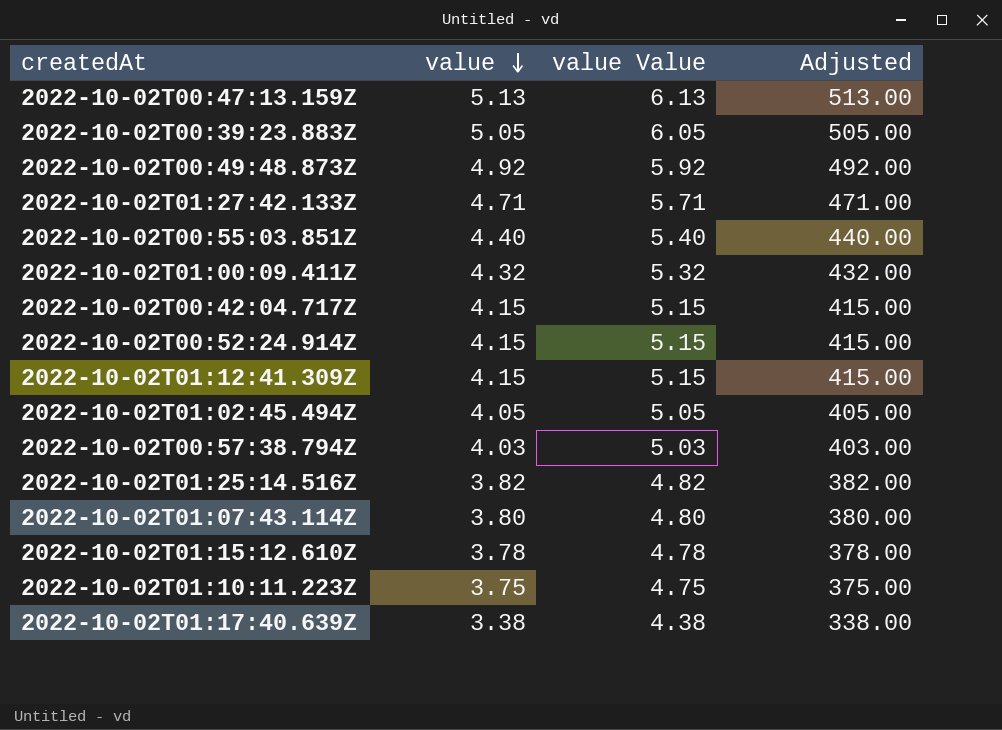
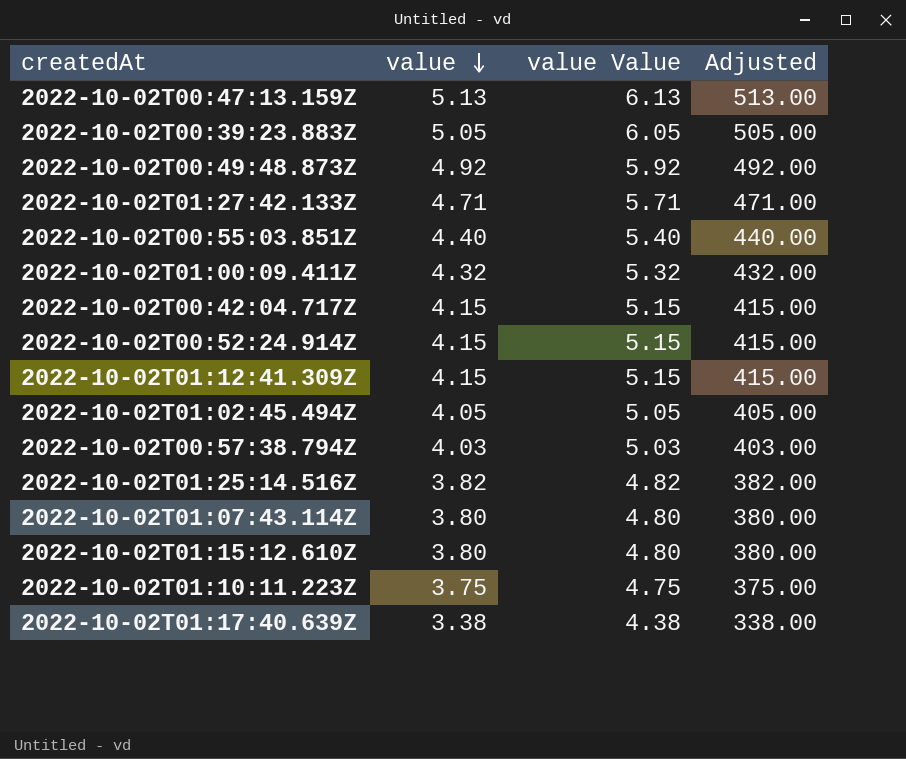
2022-10-02T01:15:12.610Z | value: 3.78 -> 3.80
2022-10-02T01:15:12.610Z | value Value: 4.78 -> 4.80
2022-10-02T01:15:12.610Z | Adjusted: 378.00 -> 380.00

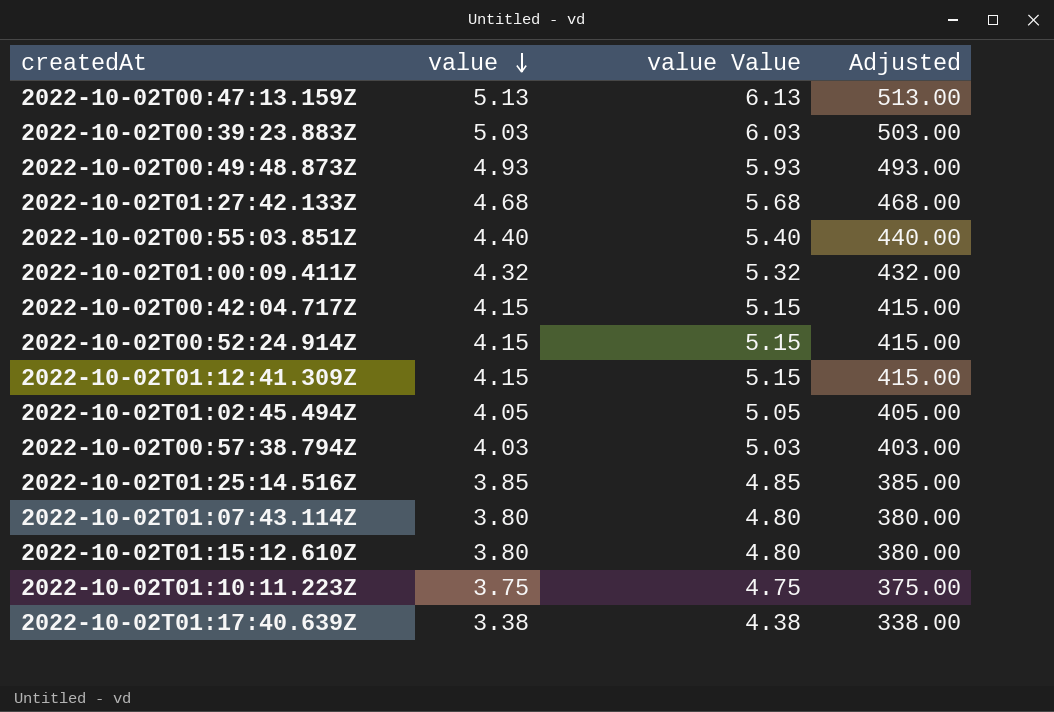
2022-10-02T00:39:23.883Z | value: 5.05 -> 5.03
2022-10-02T00:39:23.883Z | value Value: 6.05 -> 6.03
2022-10-02T00:39:23.883Z | Adjusted: 505.00 -> 503.00
2022-10-02T00:49:48.873Z | value: 4.92 -> 4.93
2022-10-02T00:49:48.873Z | value Value: 5.92 -> 5.93
2022-10-02T00:49:48.873Z | Adjusted: 492.00 -> 493.00
2022-10-02T01:27:42.133Z | value: 4.71 -> 4.68
2022-10-02T01:27:42.133Z | value Value: 5.71 -> 5.68
2022-10-02T01:27:42.133Z | Adjusted: 471.00 -> 468.00
2022-10-02T01:25:14.516Z | value: 3.82 -> 3.85
2022-10-02T01:25:14.516Z | value Value: 4.82 -> 4.85
2022-10-02T01:25:14.516Z | Adjusted: 382.00 -> 385.00

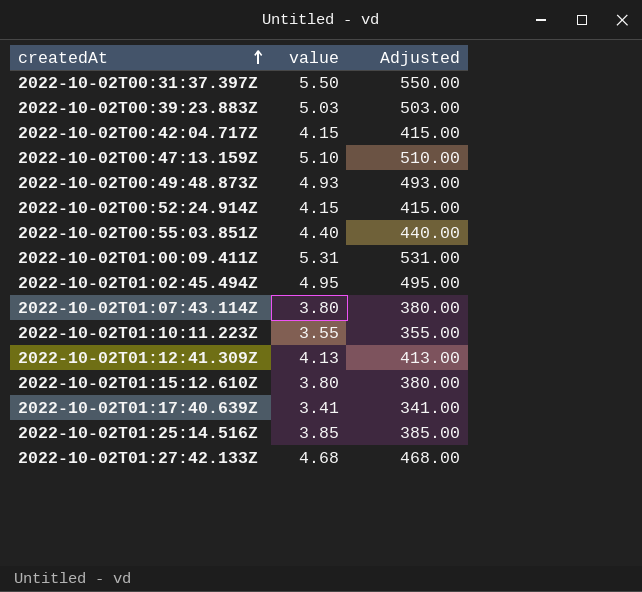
row order: value descending -> createdAt ascending
column value Value | formula: [value] + 1 -> none
row 2022-10-02T00:57:38.794Z: 4.03 | 5.03 | 403.00 -> none
row 2022-10-02T00:31:37.397Z: none -> 5.50 | 550.00
2022-10-02T00:47:13.159Z | value: 5.13 -> 5.10
2022-10-02T00:47:13.159Z | Adjusted: 513.00 -> 510.00
2022-10-02T01:00:09.411Z | value: 4.32 -> 5.31
2022-10-02T01:00:09.411Z | Adjusted: 432.00 -> 531.00
2022-10-02T01:02:45.494Z | value: 4.05 -> 4.95
2022-10-02T01:02:45.494Z | Adjusted: 405.00 -> 495.00
2022-10-02T01:10:11.223Z | value: 3.75 -> 3.55
2022-10-02T01:10:11.223Z | Adjusted: 375.00 -> 355.00
2022-10-02T01:12:41.309Z | value: 4.15 -> 4.13
2022-10-02T01:12:41.309Z | Adjusted: 415.00 -> 413.00
2022-10-02T01:17:40.639Z | value: 3.38 -> 3.41
2022-10-02T01:17:40.639Z | Adjusted: 338.00 -> 341.00

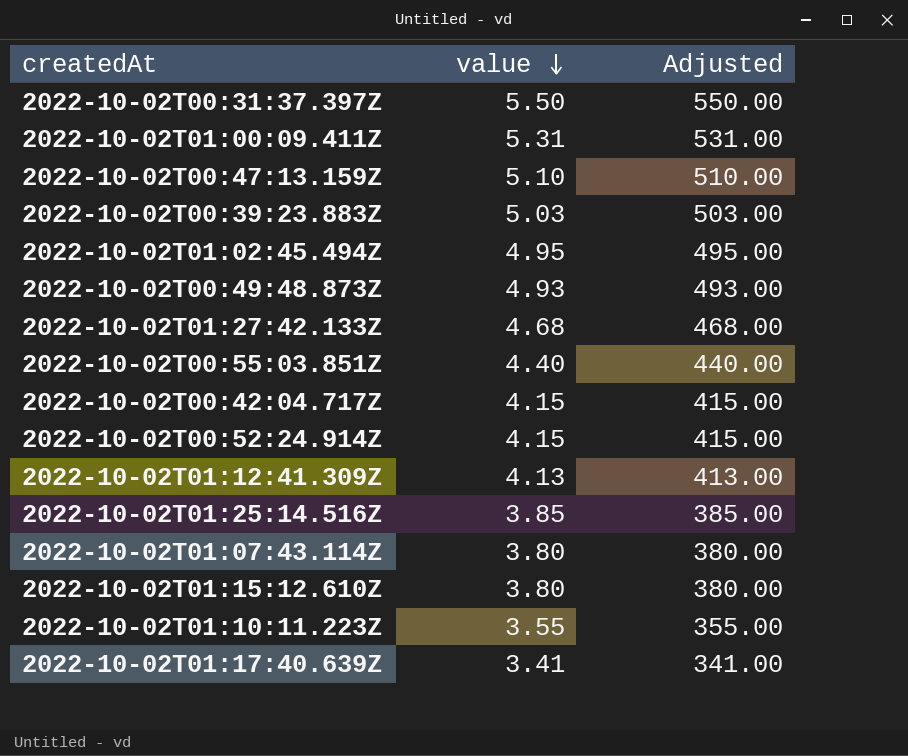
row order: createdAt ascending -> value descending

